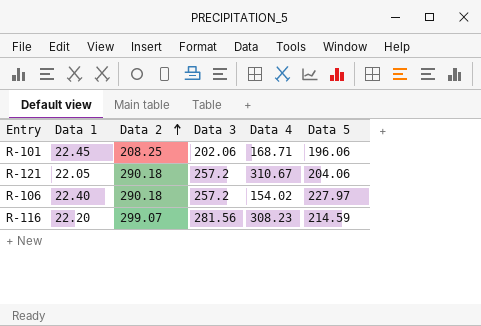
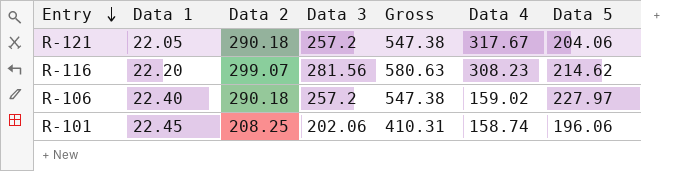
row order: Data 2 ascending -> Entry descending
column Gross | formula: none -> [Data 2] + [Data 3]
R-121 | Data 4: 310.67 -> 317.67
R-116 | Data 5: 214.59 -> 214.62
R-106 | Data 4: 154.02 -> 159.02
R-101 | Data 4: 168.71 -> 158.74

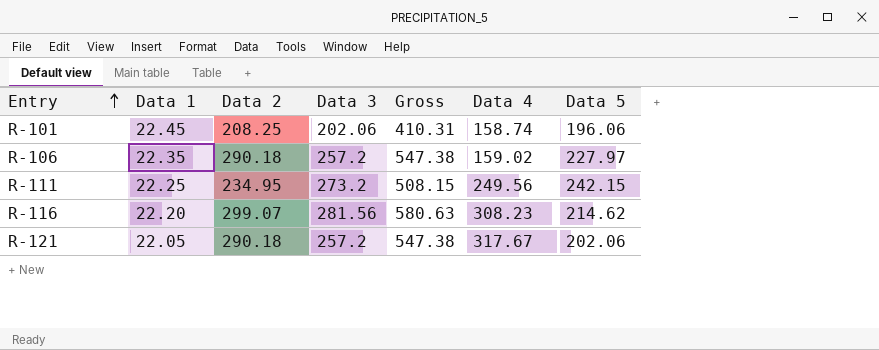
row order: Entry descending -> Entry ascending
R-106 | Data 1: 22.40 -> 22.35
row R-111: none -> 22.25 | 234.95 | 273.2 | 508.15 | 249.56 | 242.15
R-121 | Data 5: 204.06 -> 202.06

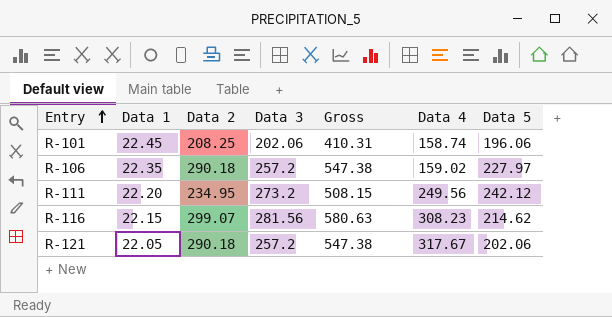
R-111 | Data 1: 22.25 -> 22.20
R-111 | Data 5: 242.15 -> 242.12
R-116 | Data 1: 22.20 -> 22.15

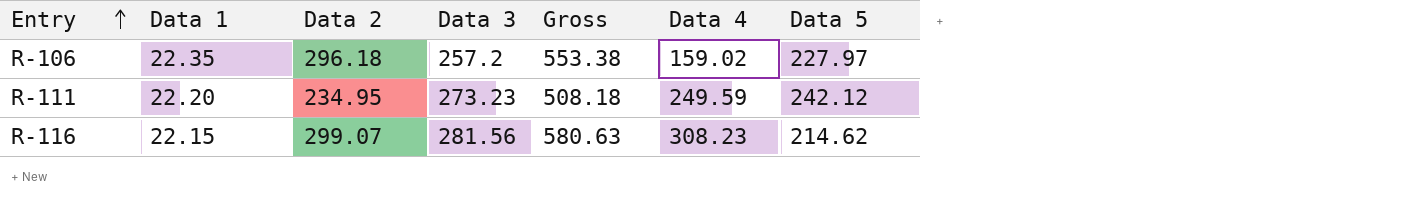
row R-101: 22.45 | 208.25 | 202.06 | 410.31 | 158.74 | 196.06 -> none
row R-121: 22.05 | 290.18 | 257.2 | 547.38 | 317.67 | 202.06 -> none
R-106 | Data 2: 290.18 -> 296.18
R-106 | Gross: 547.38 -> 553.38
R-111 | Data 3: 273.2 -> 273.23
R-111 | Gross: 508.15 -> 508.18
R-111 | Data 4: 249.56 -> 249.59

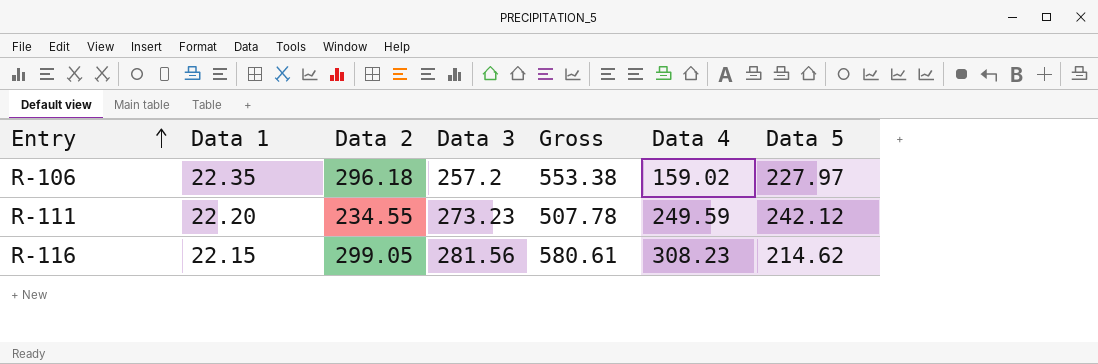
R-111 | Data 2: 234.95 -> 234.55
R-111 | Gross: 508.18 -> 507.78
R-116 | Data 2: 299.07 -> 299.05
R-116 | Gross: 580.63 -> 580.61

